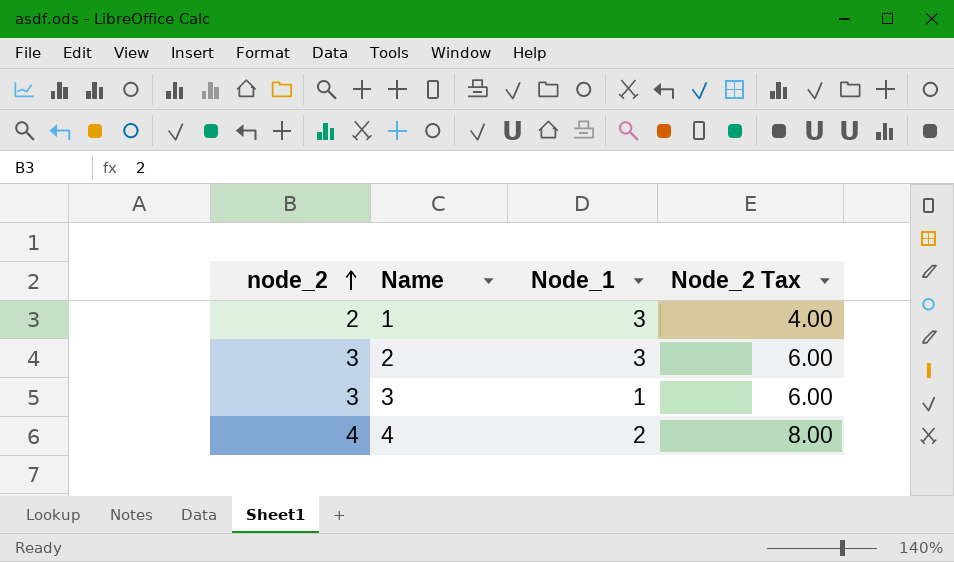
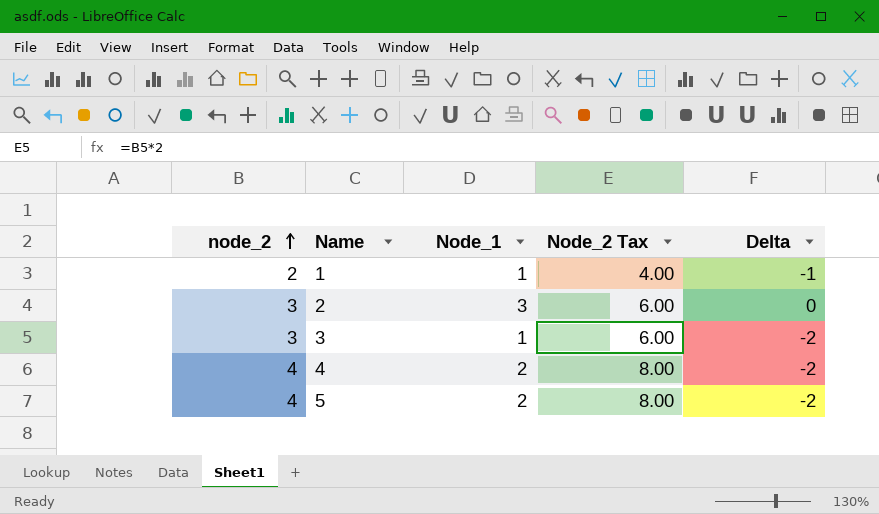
column Delta | formula: none -> [Node_1] - [node_2]
1 | Node_1: 3 -> 1
row 5: none -> 4 | 2 | 8.00 | -2

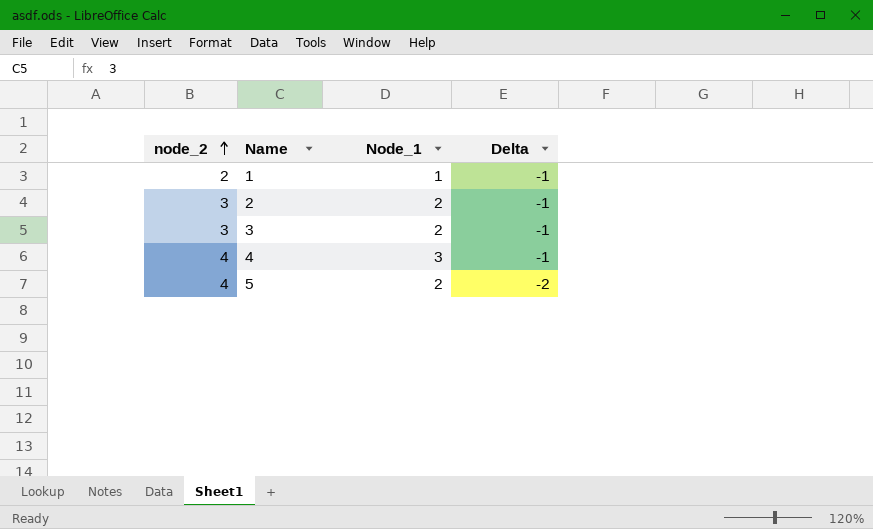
column Node_2 Tax | formula: [node_2] * 2 -> none
2 | Node_1: 3 -> 2
2 | Delta: 0 -> -1
3 | Node_1: 1 -> 2
3 | Delta: -2 -> -1
4 | Node_1: 2 -> 3
4 | Delta: -2 -> -1

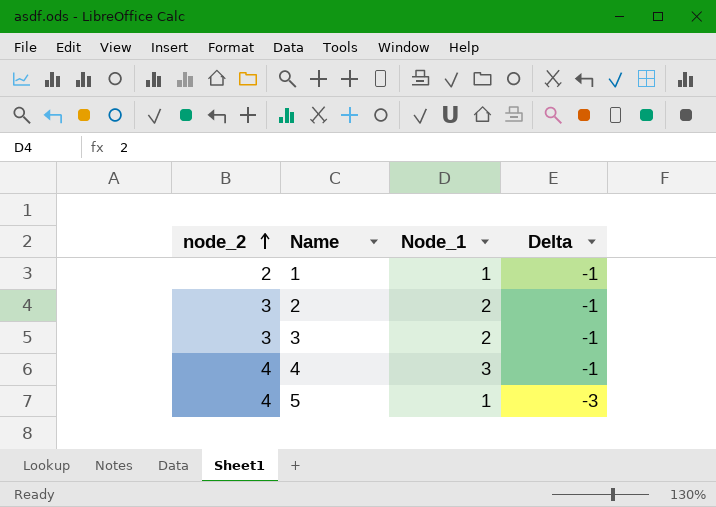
5 | Node_1: 2 -> 1
5 | Delta: -2 -> -3

